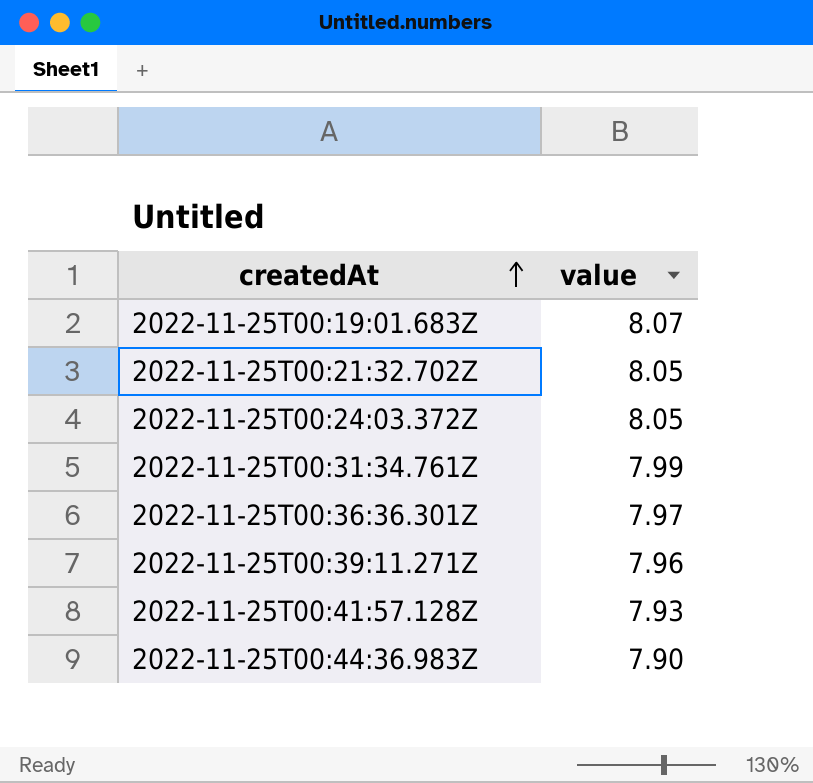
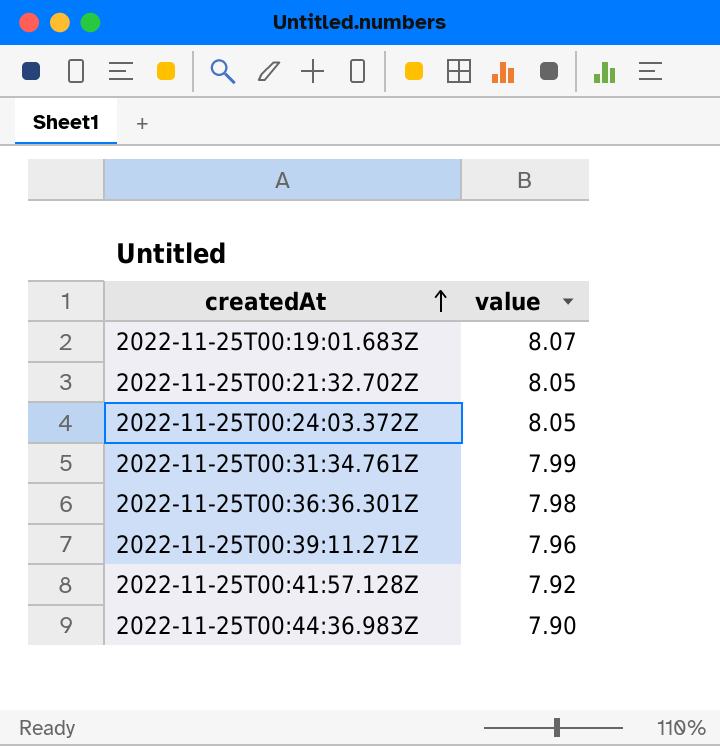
2022-11-25T00:36:36.301Z | value: 7.97 -> 7.98
2022-11-25T00:41:57.128Z | value: 7.93 -> 7.92

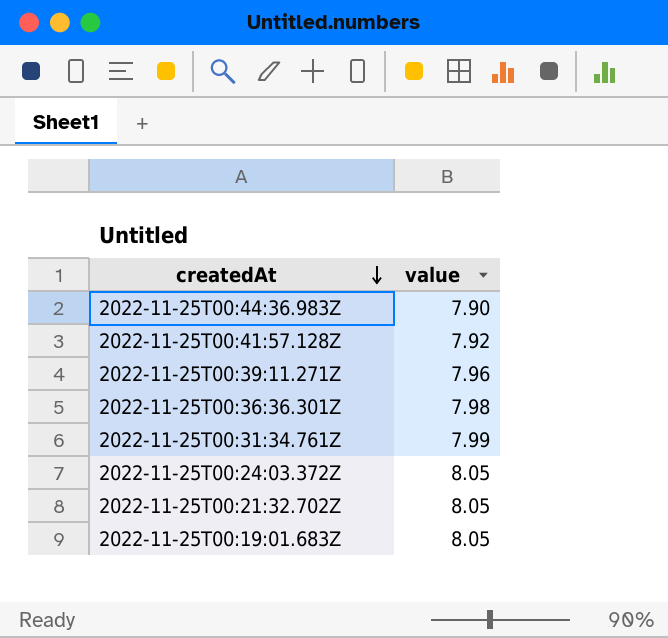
row order: createdAt ascending -> createdAt descending
2022-11-25T00:19:01.683Z | value: 8.07 -> 8.05

